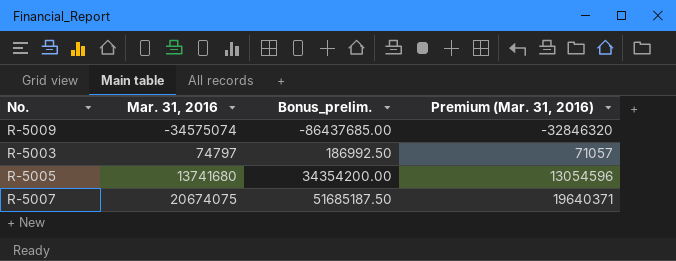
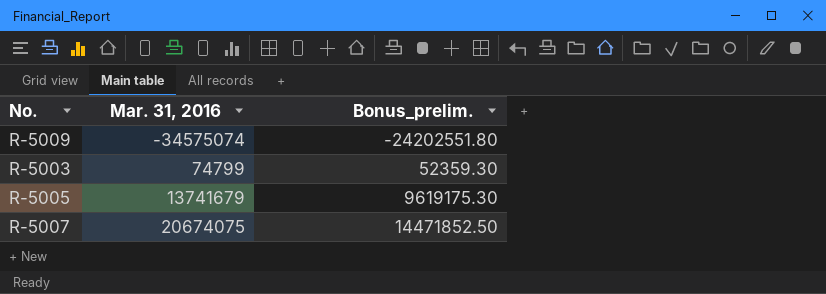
column Premium (Mar. 31, 2016) | formula: [Mar. 31, 2016] * 0.95 -> none
column Bonus_prelim. | formula: [Mar. 31, 2016] * 2.5 -> [Mar. 31, 2016] * 0.7
R-5003 | Mar. 31, 2016: 74797 -> 74799
R-5005 | Mar. 31, 2016: 13741680 -> 13741679

